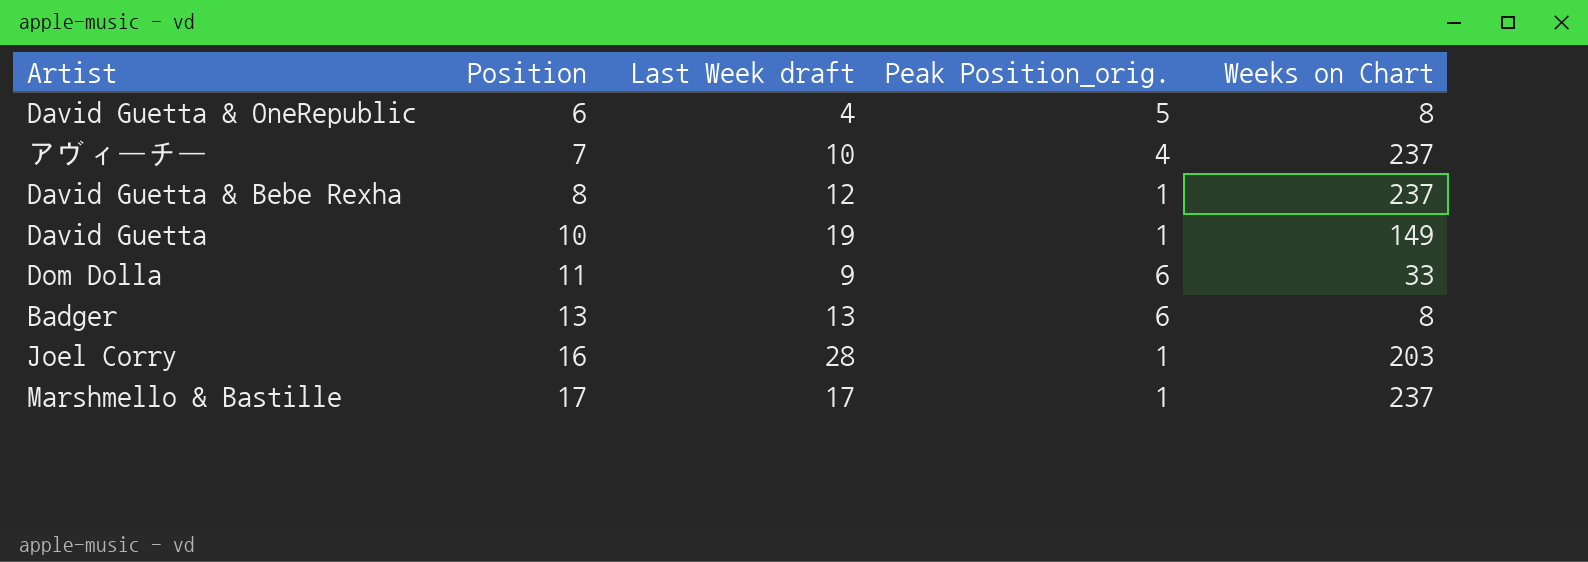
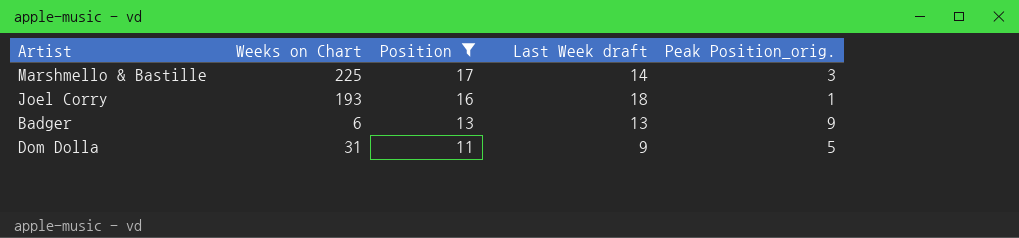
filter: none -> Position >= 11
row order: Position ascending -> Position descending
column Weeks on Chart | position: 5 -> 2
Marshmello & Bastille | Weeks on Chart: 237 -> 225
Marshmello & Bastille | Last Week draft: 17 -> 14
Marshmello & Bastille | Peak Position_orig.: 1 -> 3
Joel Corry | Weeks on Chart: 203 -> 193
Joel Corry | Last Week draft: 28 -> 18
Badger | Weeks on Chart: 8 -> 6
Badger | Peak Position_orig.: 6 -> 9
Dom Dolla | Weeks on Chart: 33 -> 31
Dom Dolla | Peak Position_orig.: 6 -> 5

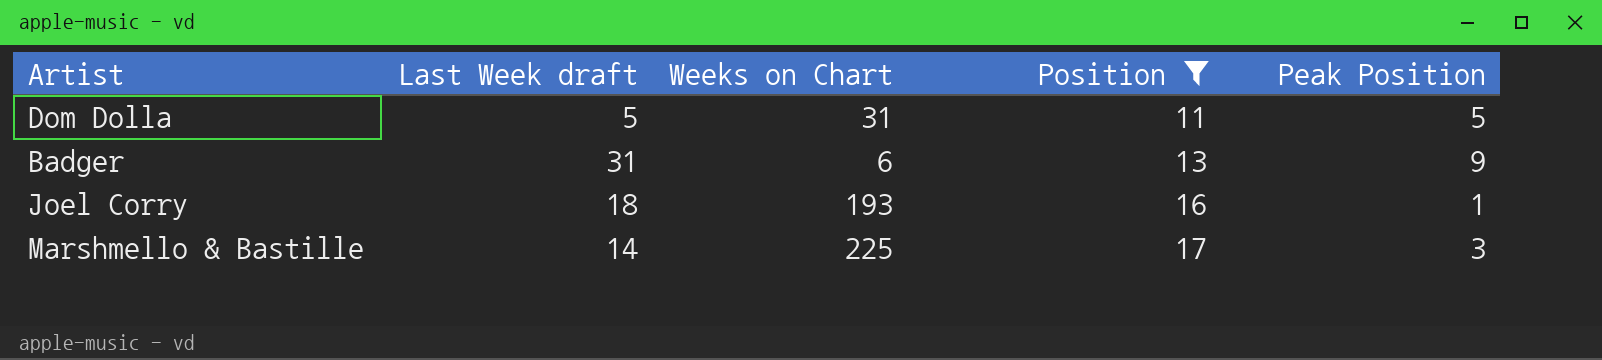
row order: Position descending -> Position ascending
column Last Week draft | position: 4 -> 2
column name: Peak Position_orig. -> Peak Position
Dom Dolla | Last Week draft: 9 -> 5
Badger | Last Week draft: 13 -> 31

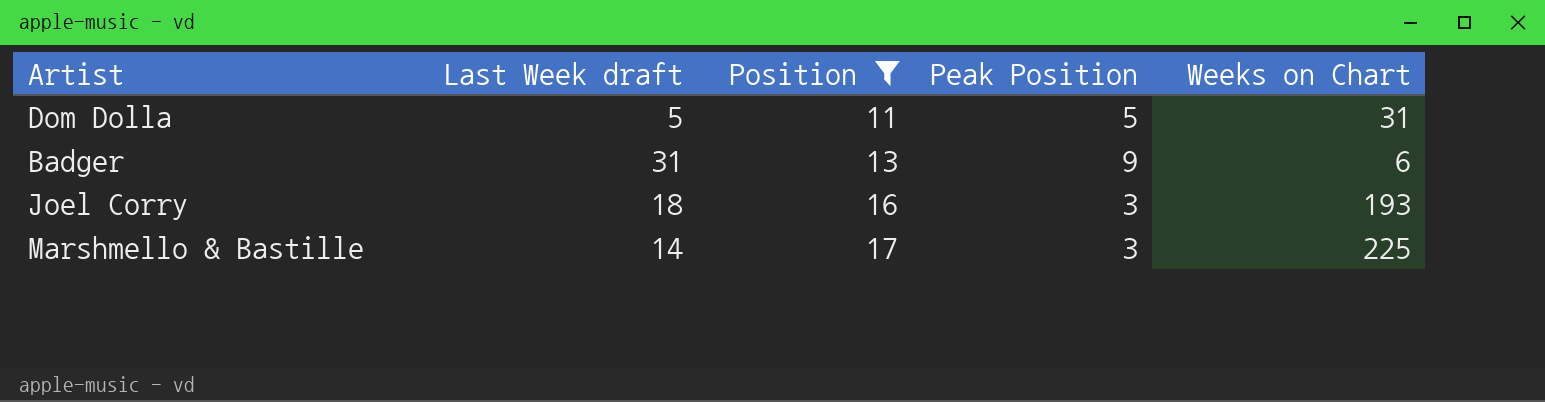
column Weeks on Chart | position: 3 -> 5
Joel Corry | Peak Position: 1 -> 3

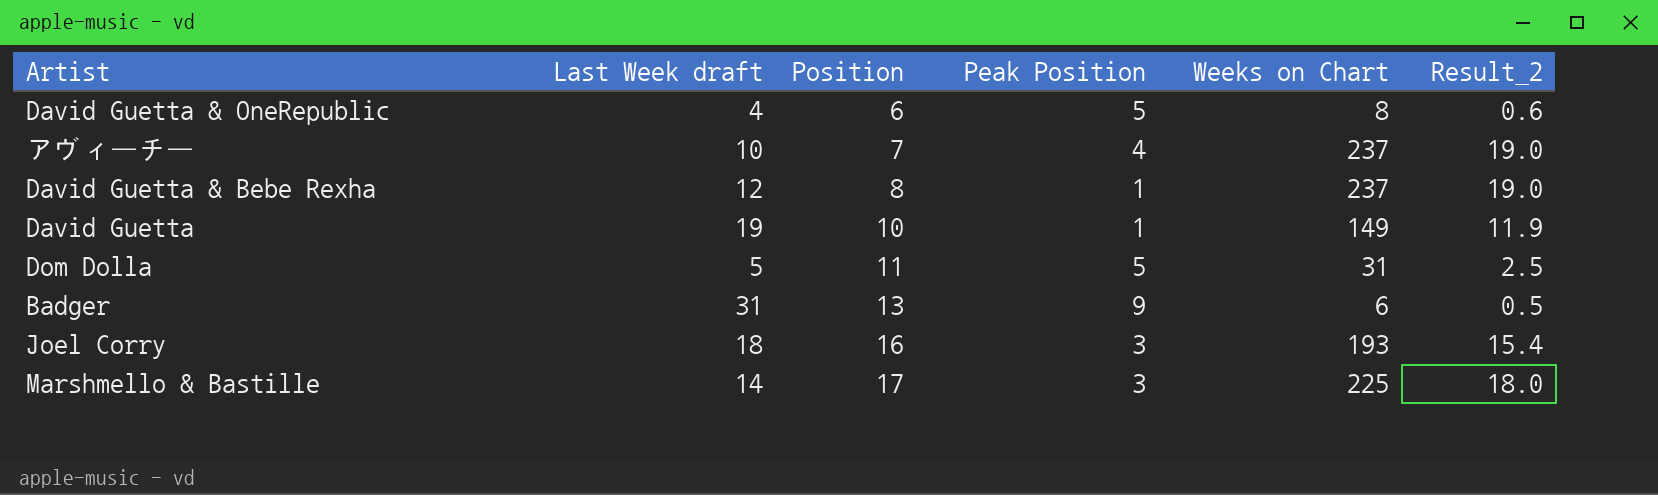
filter: Position >= 11 -> none
column Result_2 | formula: none -> [Weeks on Chart] * 0.08

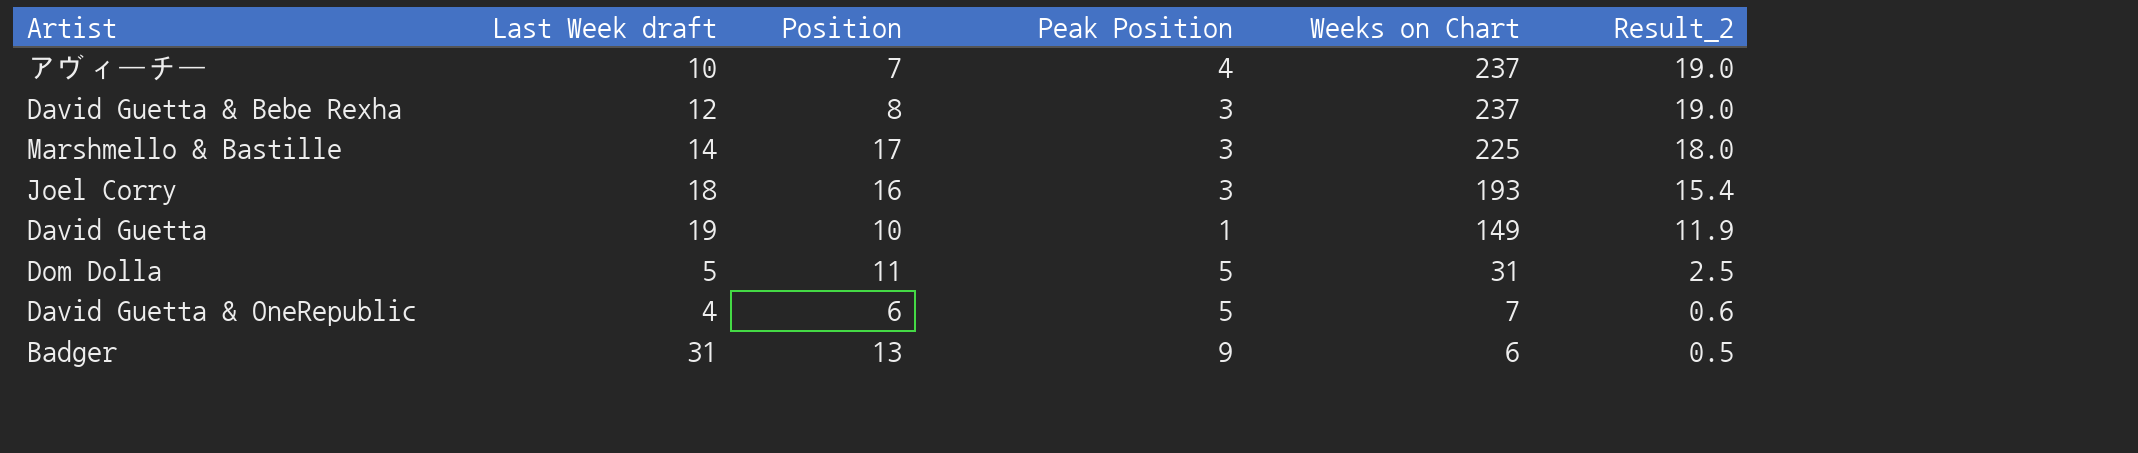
row order: Position ascending -> Weeks on Chart descending
David Guetta & Bebe Rexha | Peak Position: 1 -> 3
David Guetta & OneRepublic | Weeks on Chart: 8 -> 7

